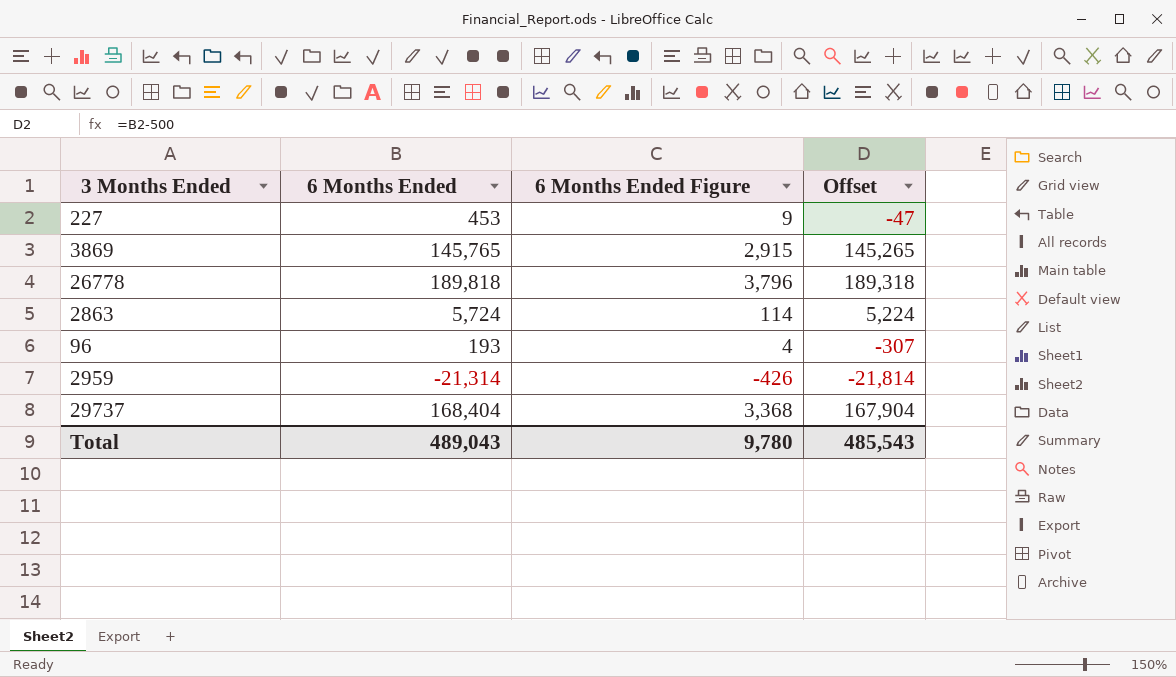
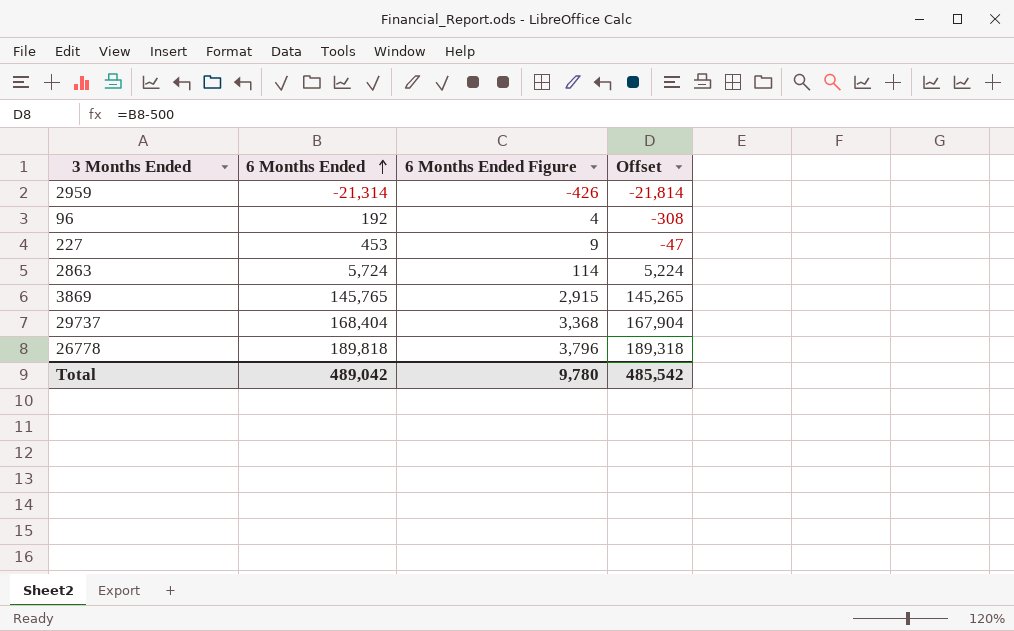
row order: none -> 6 Months Ended ascending
96 | 6 Months Ended: 193 -> 192
96 | Offset: -307 -> -308
Total | 6 Months Ended: 489,043 -> 489,042
Total | Offset: 485,543 -> 485,542

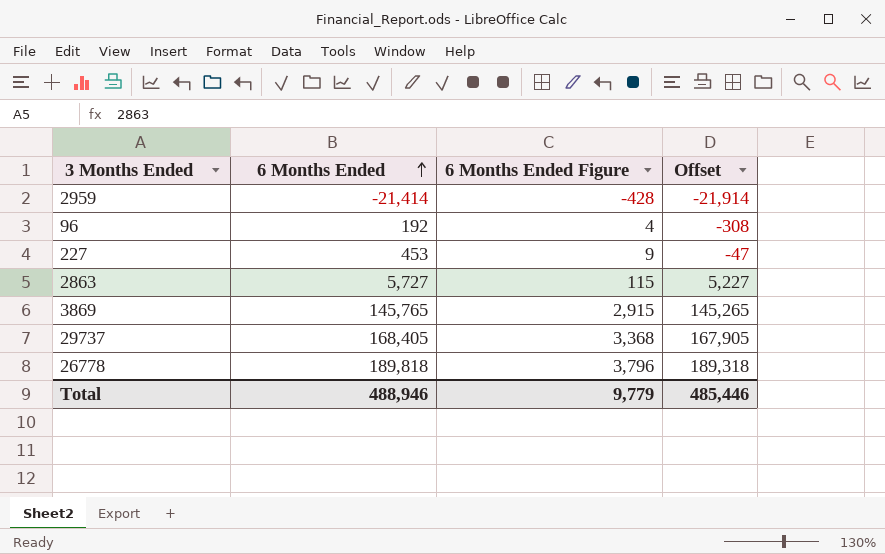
2959 | 6 Months Ended: -21,314 -> -21,414
2959 | 6 Months Ended Figure: -426 -> -428
2959 | Offset: -21,814 -> -21,914
2863 | 6 Months Ended: 5,724 -> 5,727
2863 | 6 Months Ended Figure: 114 -> 115
2863 | Offset: 5,224 -> 5,227
29737 | 6 Months Ended: 168,404 -> 168,405
29737 | Offset: 167,904 -> 167,905
Total | 6 Months Ended: 489,042 -> 488,946
Total | 6 Months Ended Figure: 9,780 -> 9,779
Total | Offset: 485,542 -> 485,446

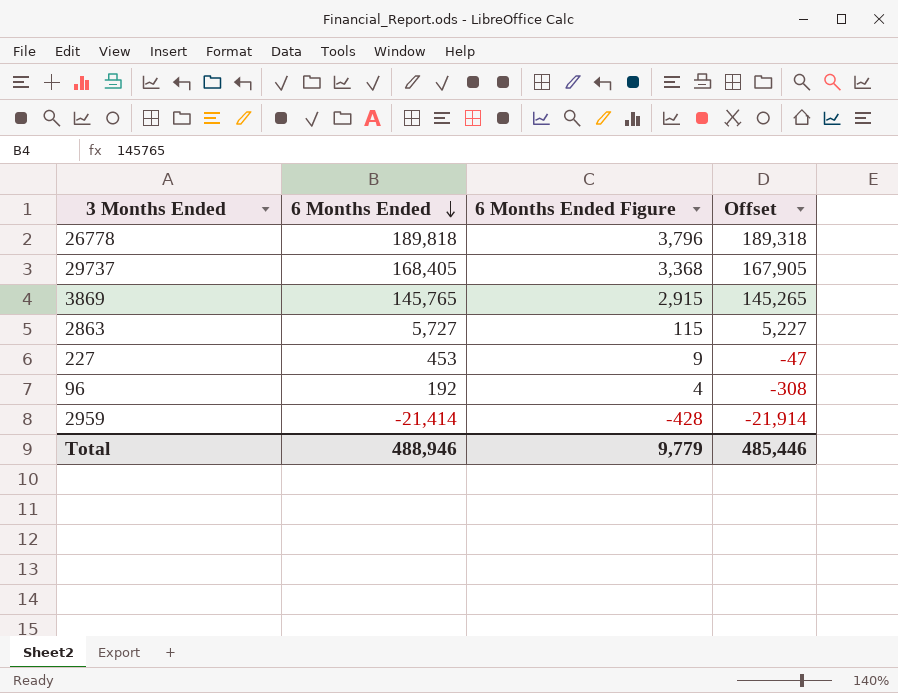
row order: 6 Months Ended ascending -> 6 Months Ended descending

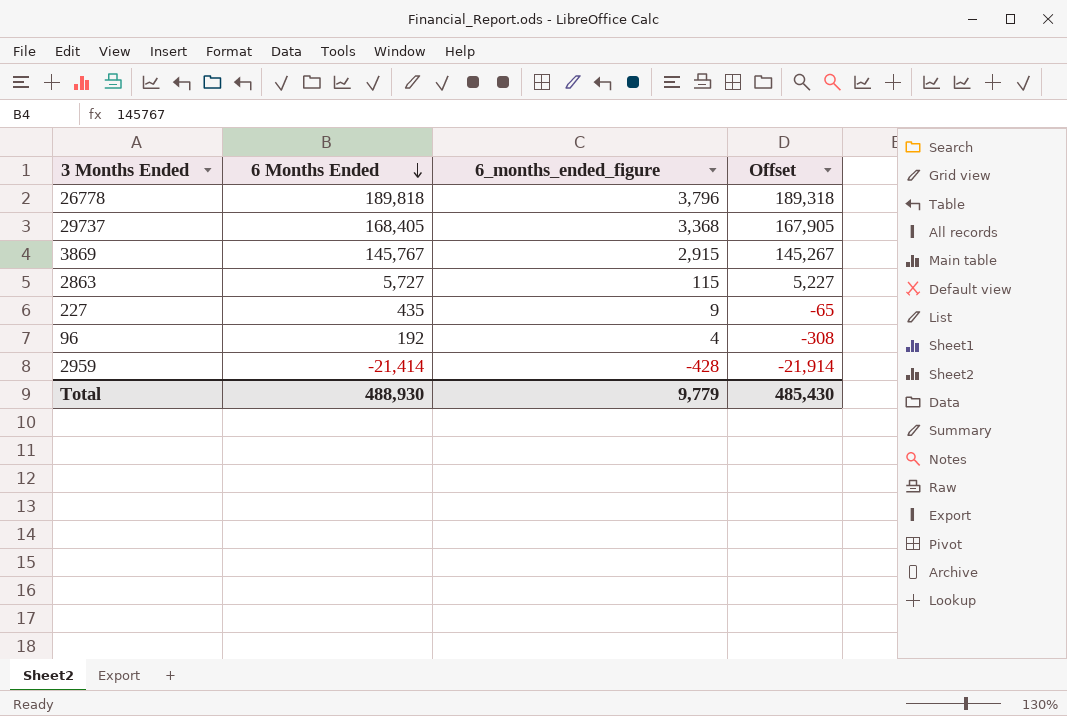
column name: 6 Months Ended Figure -> 6_months_ended_figure
3869 | 6 Months Ended: 145,765 -> 145,767
3869 | Offset: 145,265 -> 145,267
227 | 6 Months Ended: 453 -> 435
227 | Offset: -47 -> -65
Total | 6 Months Ended: 488,946 -> 488,930
Total | Offset: 485,446 -> 485,430

